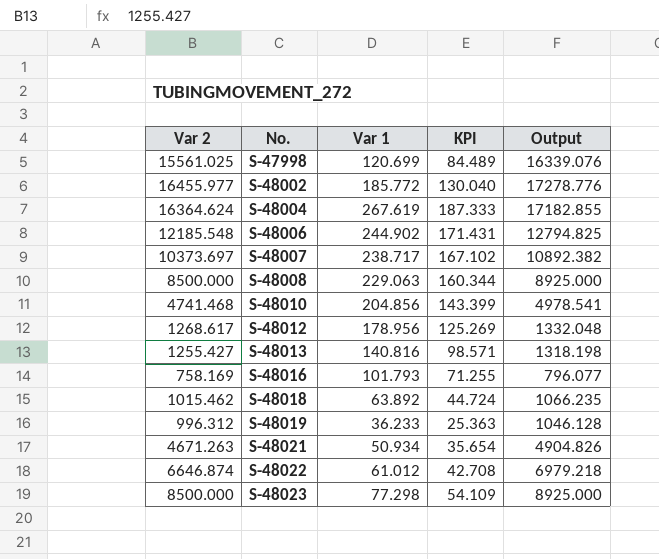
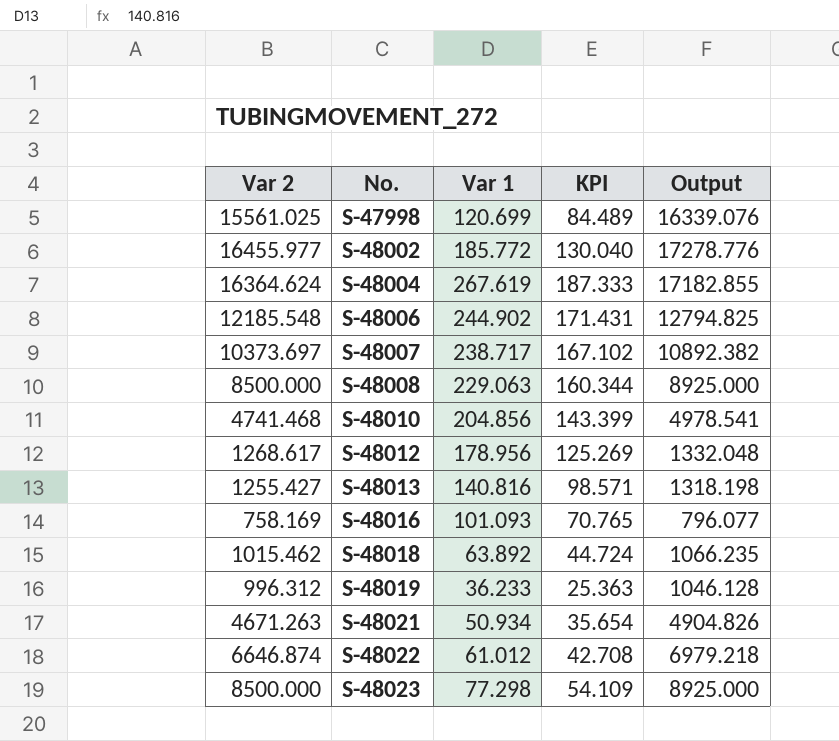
S-48016 | Var 1: 101.793 -> 101.093
S-48016 | KPI: 71.255 -> 70.765

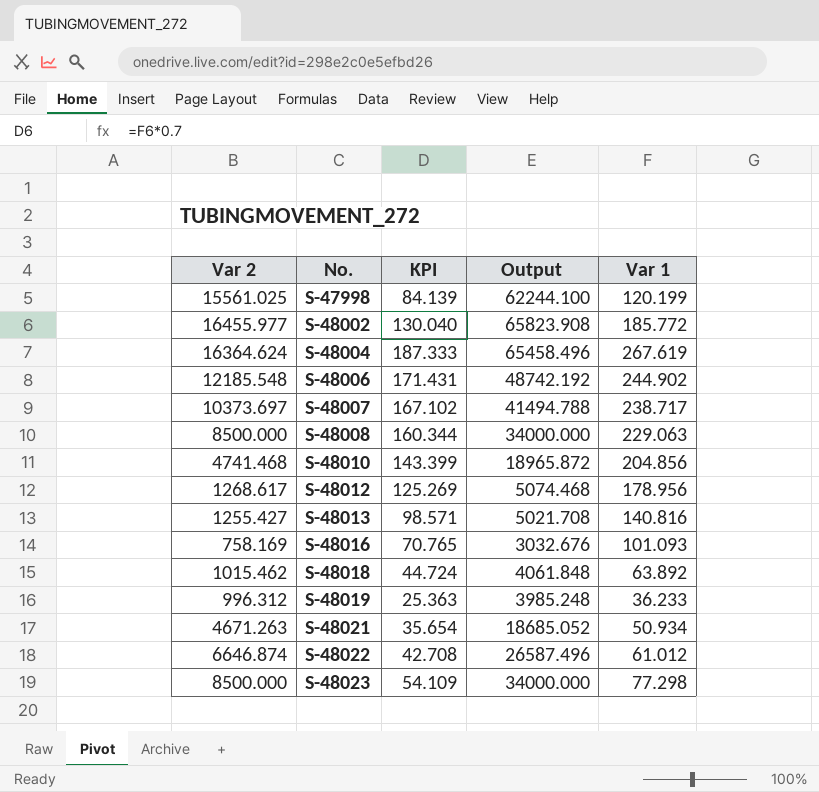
column Output | formula: [Var 2] * 1.05 -> [Var 2] * 4
column Var 1 | position: 3 -> 5
S-47998 | KPI: 84.489 -> 84.139
S-47998 | Var 1: 120.699 -> 120.199

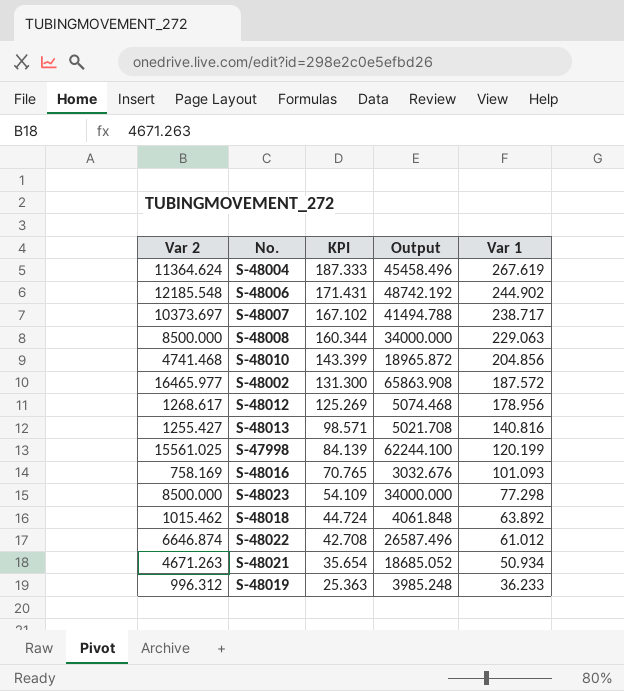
row order: No. ascending -> KPI descending
S-48004 | Var 2: 16364.624 -> 11364.624
S-48004 | Output: 65458.496 -> 45458.496
S-48002 | Var 2: 16455.977 -> 16465.977
S-48002 | KPI: 130.040 -> 131.300
S-48002 | Output: 65823.908 -> 65863.908
S-48002 | Var 1: 185.772 -> 187.572

